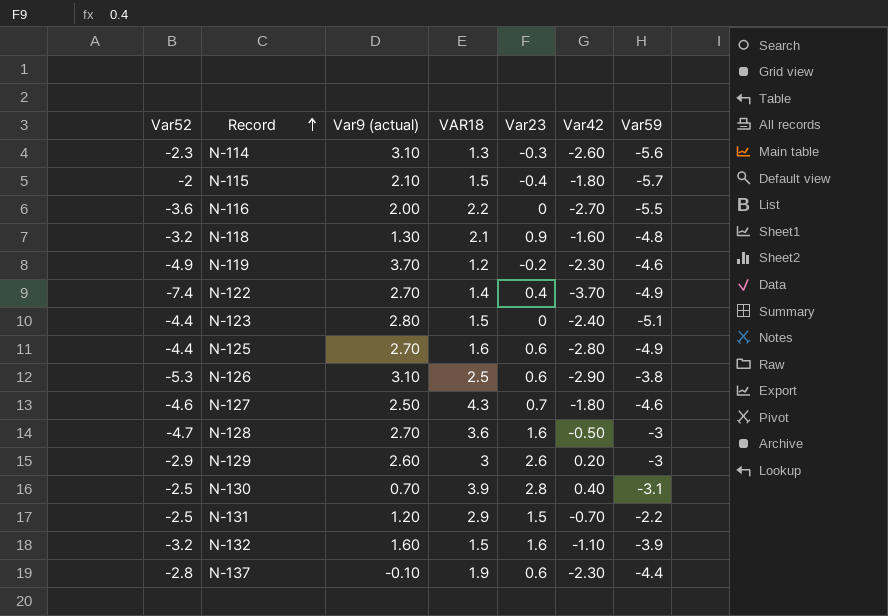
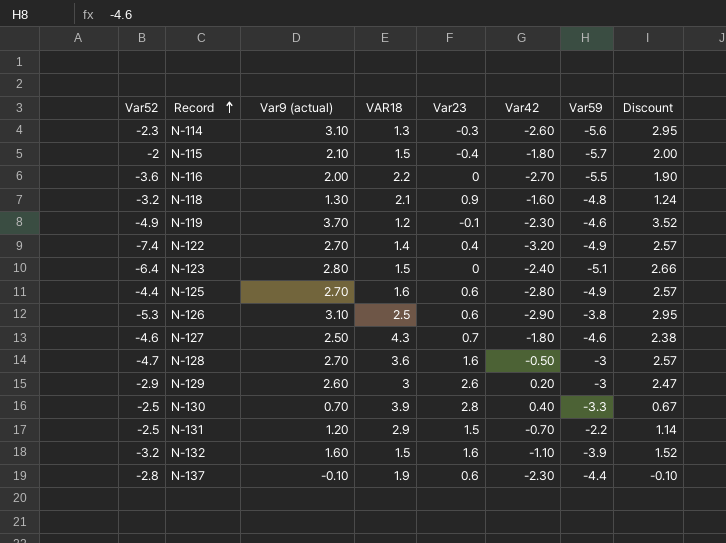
column Discount | formula: none -> [Var9 (actual)] * 0.95
N-119 | Var23: -0.2 -> -0.1
N-122 | Var42: -3.70 -> -3.20
N-123 | Var52: -4.4 -> -6.4
N-130 | Var59: -3.1 -> -3.3

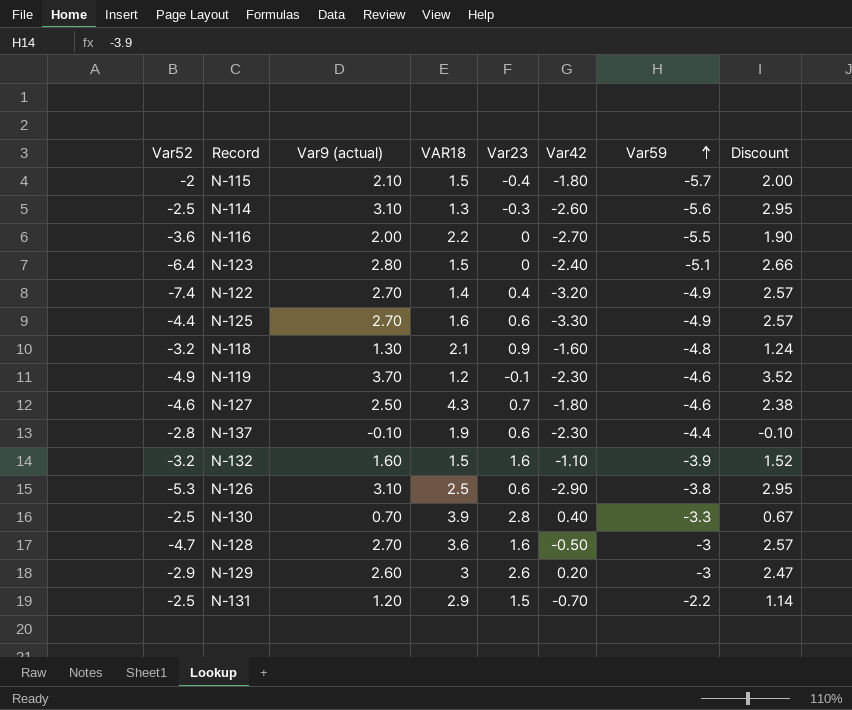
row order: Record ascending -> Var59 ascending
N-114 | Var52: -2.3 -> -2.5
N-125 | Var42: -2.80 -> -3.30

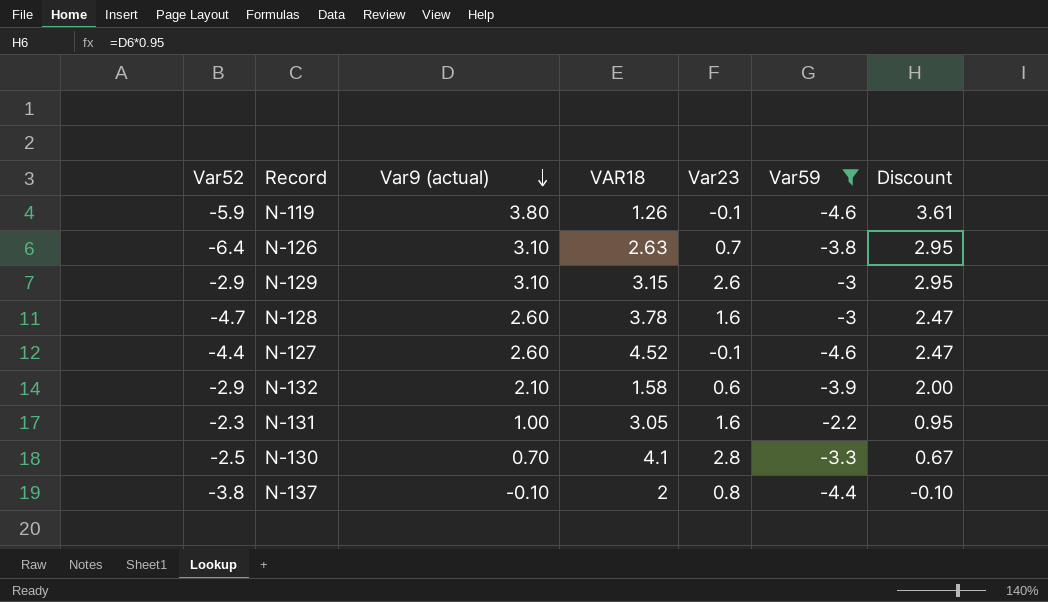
filter: none -> Var59 >= -4.6
row order: Var59 ascending -> Var9 (actual) descending
column Var42 | position: 6 -> none
N-119 | Var52: -4.9 -> -5.9
N-119 | Var9 (actual): 3.70 -> 3.80
N-119 | VAR18: 1.2 -> 1.26
N-119 | Discount: 3.52 -> 3.61
N-126 | Var52: -5.3 -> -6.4
N-126 | VAR18: 2.5 -> 2.63
N-126 | Var23: 0.6 -> 0.7
N-129 | Var9 (actual): 2.60 -> 3.10
N-129 | VAR18: 3 -> 3.15
N-129 | Discount: 2.47 -> 2.95
N-128 | Var9 (actual): 2.70 -> 2.60
N-128 | VAR18: 3.6 -> 3.78
N-128 | Discount: 2.57 -> 2.47
N-127 | Var52: -4.6 -> -4.4
N-127 | Var9 (actual): 2.50 -> 2.60
N-127 | VAR18: 4.3 -> 4.52
N-127 | Var23: 0.7 -> -0.1
N-127 | Discount: 2.38 -> 2.47
N-132 | Var52: -3.2 -> -2.9
N-132 | Var9 (actual): 1.60 -> 2.10
N-132 | VAR18: 1.5 -> 1.58
N-132 | Var23: 1.6 -> 0.6
N-132 | Discount: 1.52 -> 2.00
N-131 | Var52: -2.5 -> -2.3
N-131 | Var9 (actual): 1.20 -> 1.00
N-131 | VAR18: 2.9 -> 3.05
N-131 | Var23: 1.5 -> 1.6
N-131 | Discount: 1.14 -> 0.95
N-130 | VAR18: 3.9 -> 4.1
N-137 | Var52: -2.8 -> -3.8
N-137 | VAR18: 1.9 -> 2
N-137 | Var23: 0.6 -> 0.8

